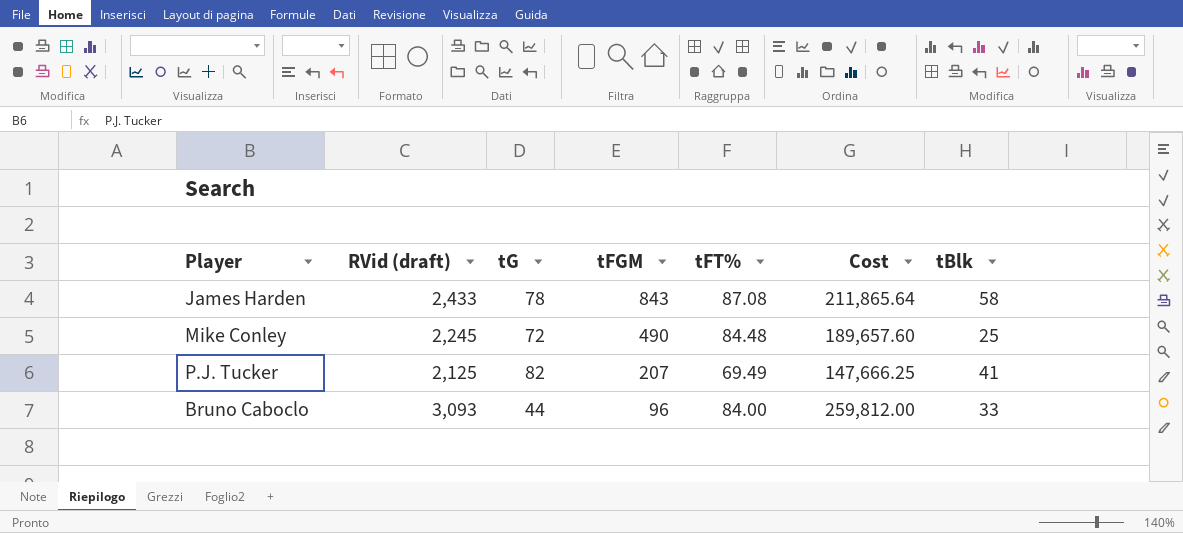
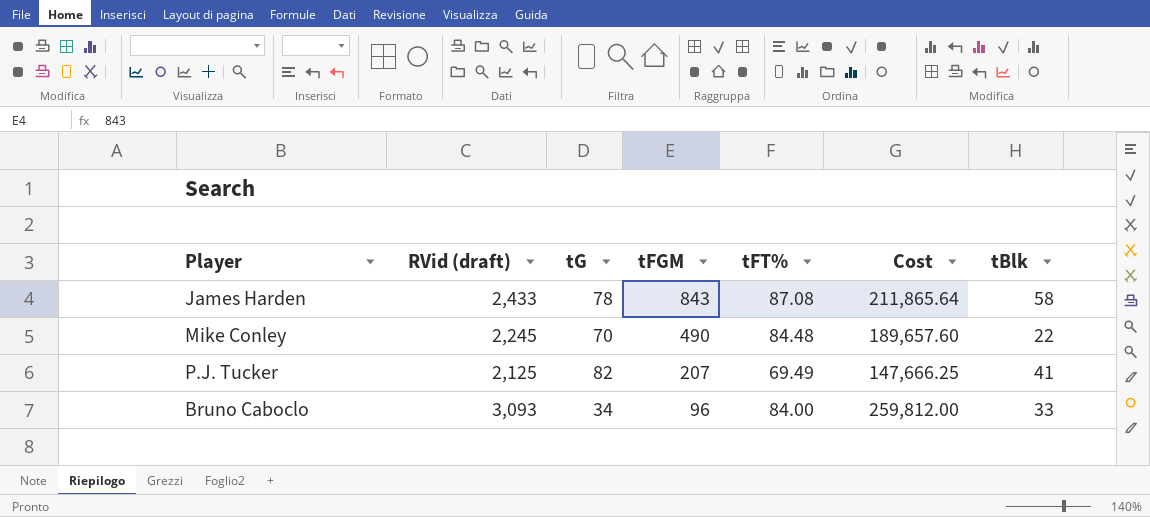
Mike Conley | tG: 72 -> 70
Mike Conley | tBlk: 25 -> 22
Bruno Caboclo | tG: 44 -> 34

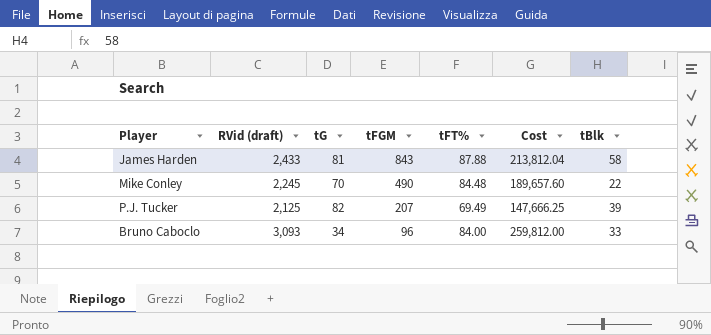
James Harden | tG: 78 -> 81
James Harden | tFT%: 87.08 -> 87.88
James Harden | Cost: 211,865.64 -> 213,812.04
P.J. Tucker | tBlk: 41 -> 39

